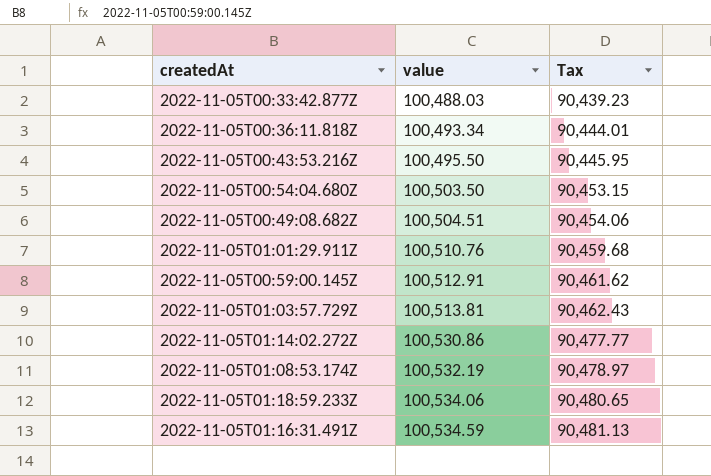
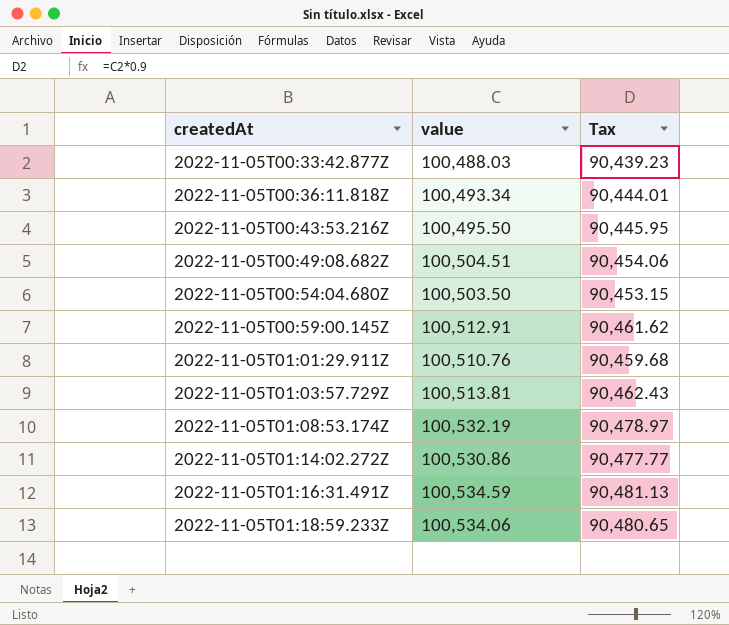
row order: value ascending -> createdAt ascending

